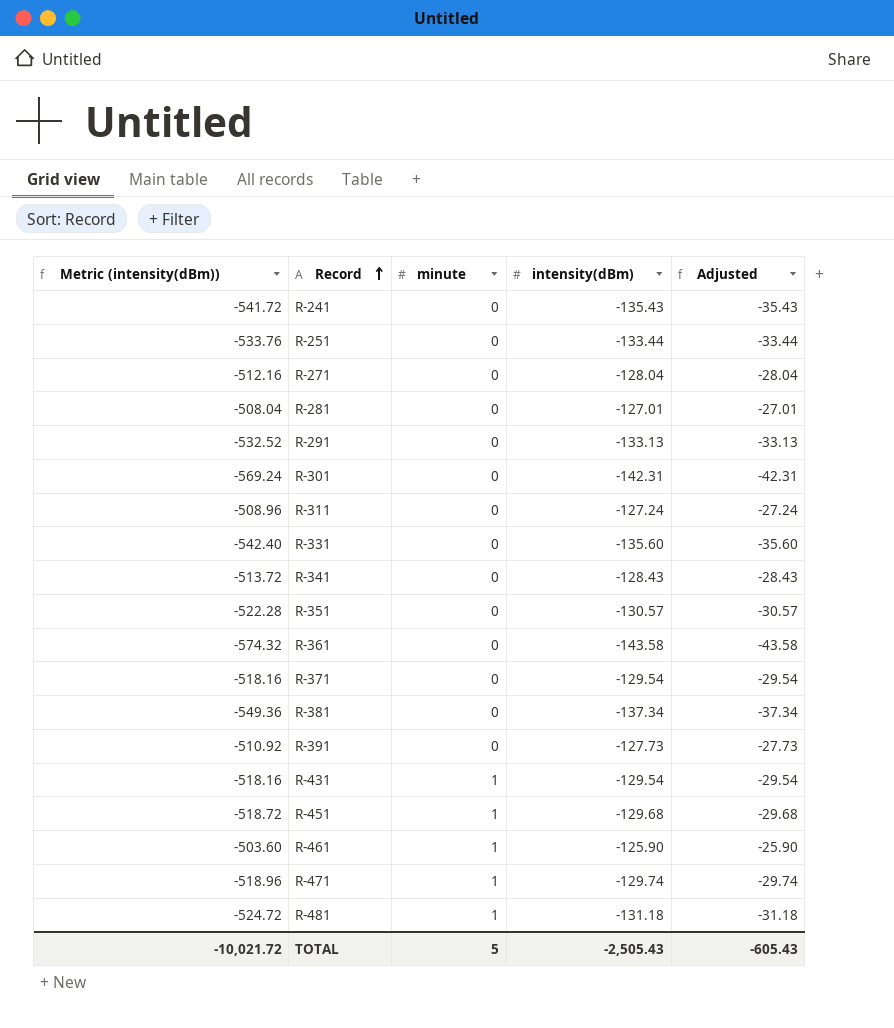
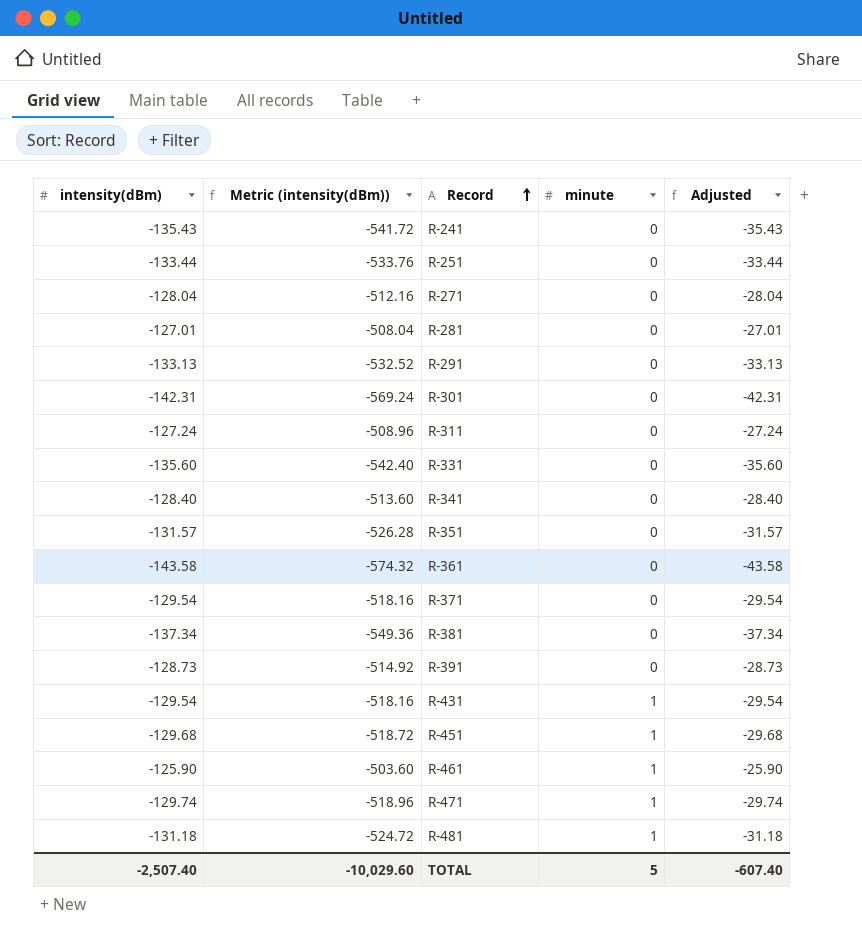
column intensity(dBm) | position: 4 -> 1
R-341 | intensity(dBm): -128.43 -> -128.40
R-341 | Metric (intensity(dBm)): -513.72 -> -513.60
R-341 | Adjusted: -28.43 -> -28.40
R-351 | intensity(dBm): -130.57 -> -131.57
R-351 | Metric (intensity(dBm)): -522.28 -> -526.28
R-351 | Adjusted: -30.57 -> -31.57
R-391 | intensity(dBm): -127.73 -> -128.73
R-391 | Metric (intensity(dBm)): -510.92 -> -514.92
R-391 | Adjusted: -27.73 -> -28.73
TOTAL | intensity(dBm): -2,505.43 -> -2,507.40
TOTAL | Metric (intensity(dBm)): -10,021.72 -> -10,029.60
TOTAL | Adjusted: -605.43 -> -607.40

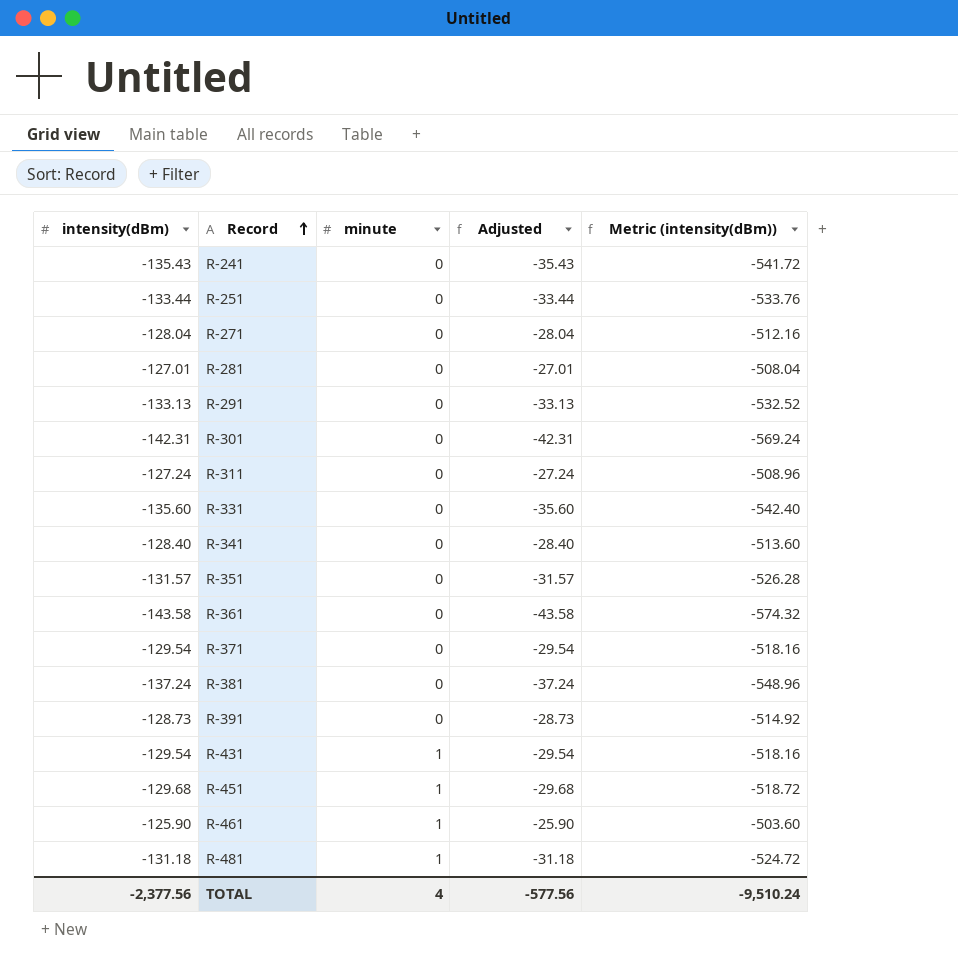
column Metric (intensity(dBm)) | position: 2 -> 5
row R-471: -129.74 | -518.96 | 1 | -29.74 -> none
R-381 | intensity(dBm): -137.34 -> -137.24
R-381 | Adjusted: -37.34 -> -37.24
R-381 | Metric (intensity(dBm)): -549.36 -> -548.96
TOTAL | intensity(dBm): -2,507.40 -> -2,377.56
TOTAL | minute: 5 -> 4
TOTAL | Adjusted: -607.40 -> -577.56
TOTAL | Metric (intensity(dBm)): -10,029.60 -> -9,510.24

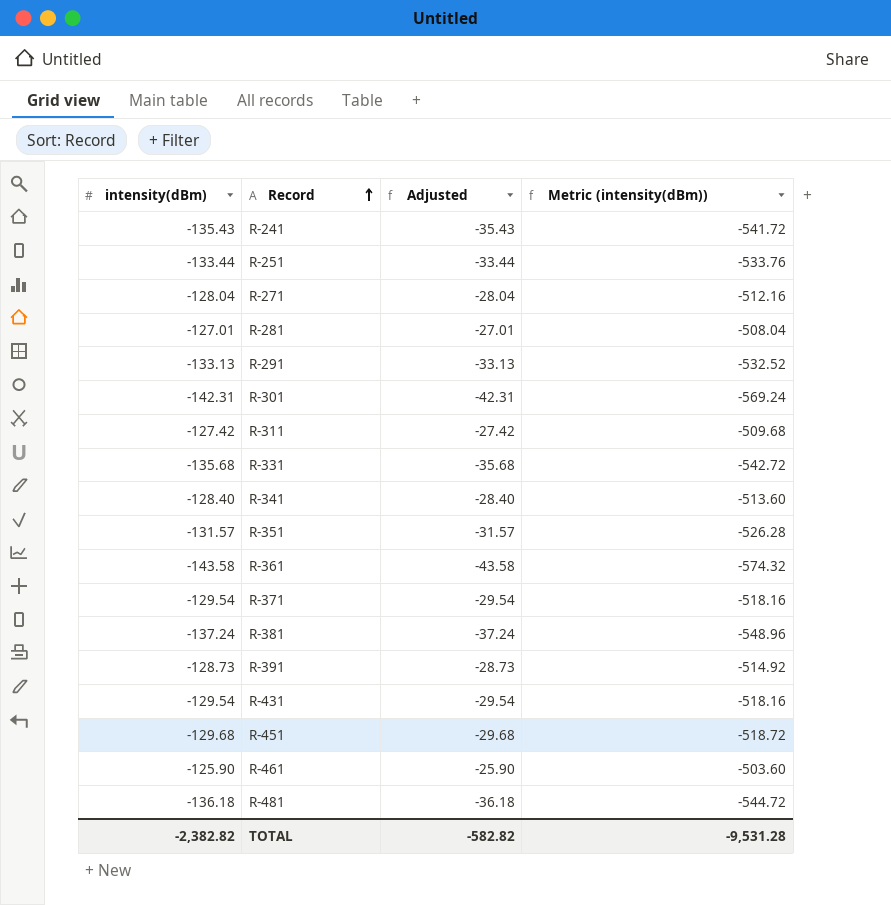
column minute | position: 3 -> none
R-311 | intensity(dBm): -127.24 -> -127.42
R-311 | Adjusted: -27.24 -> -27.42
R-311 | Metric (intensity(dBm)): -508.96 -> -509.68
R-331 | intensity(dBm): -135.60 -> -135.68
R-331 | Adjusted: -35.60 -> -35.68
R-331 | Metric (intensity(dBm)): -542.40 -> -542.72
R-481 | intensity(dBm): -131.18 -> -136.18
R-481 | Adjusted: -31.18 -> -36.18
R-481 | Metric (intensity(dBm)): -524.72 -> -544.72
TOTAL | intensity(dBm): -2,377.56 -> -2,382.82
TOTAL | Adjusted: -577.56 -> -582.82
TOTAL | Metric (intensity(dBm)): -9,510.24 -> -9,531.28

